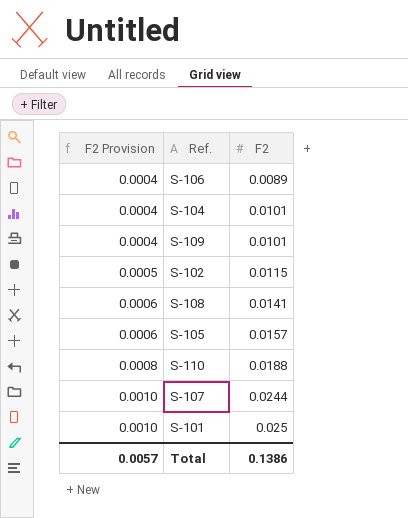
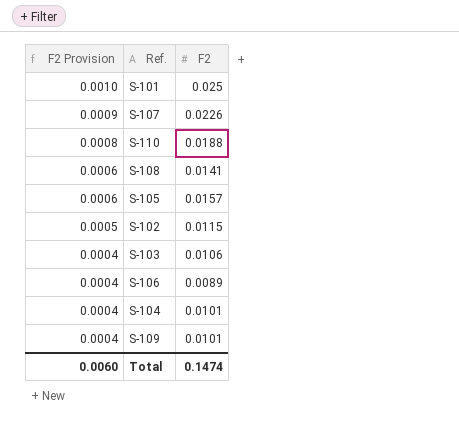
row order: F2 Provision ascending -> F2 Provision descending
S-107 | F2 Provision: 0.0010 -> 0.0009
S-107 | F2: 0.0244 -> 0.0226
row S-103: none -> 0.0004 | 0.0106
Total | F2 Provision: 0.0057 -> 0.0060
Total | F2: 0.1386 -> 0.1474

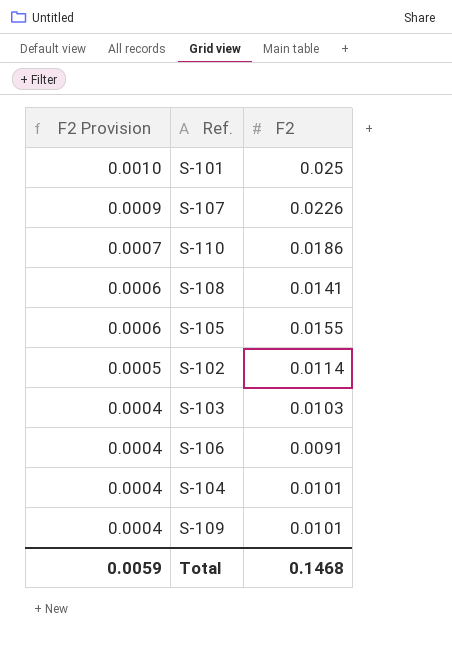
S-110 | F2 Provision: 0.0008 -> 0.0007
S-110 | F2: 0.0188 -> 0.0186
S-105 | F2: 0.0157 -> 0.0155
S-102 | F2: 0.0115 -> 0.0114
S-103 | F2: 0.0106 -> 0.0103
S-106 | F2: 0.0089 -> 0.0091
Total | F2 Provision: 0.0060 -> 0.0059
Total | F2: 0.1474 -> 0.1468

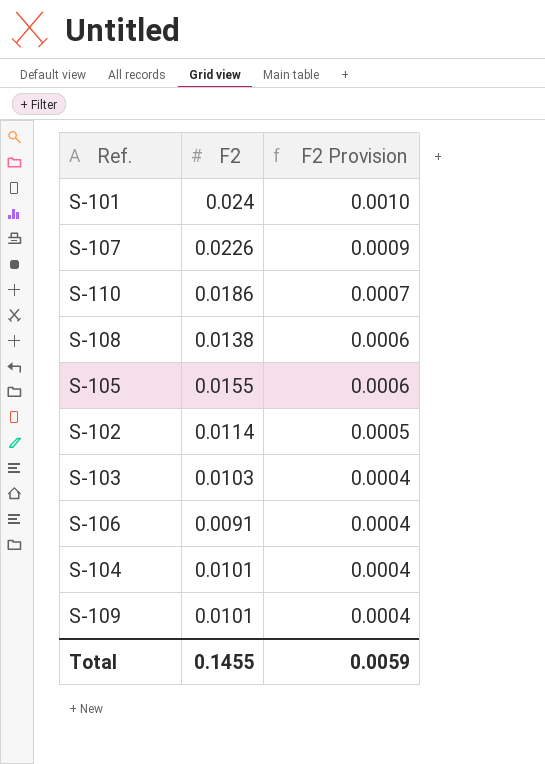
column F2 Provision | position: 1 -> 3
S-101 | F2: 0.025 -> 0.024
S-108 | F2: 0.0141 -> 0.0138
Total | F2: 0.1468 -> 0.1455

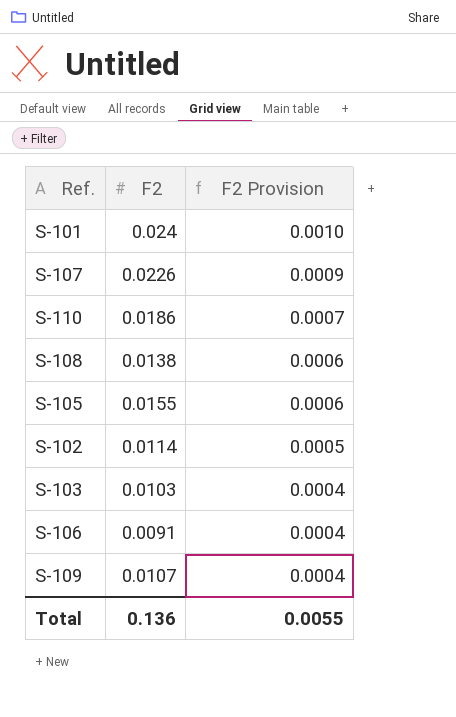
row S-104: 0.0101 | 0.0004 -> none
S-109 | F2: 0.0101 -> 0.0107
Total | F2: 0.1455 -> 0.136
Total | F2 Provision: 0.0059 -> 0.0055

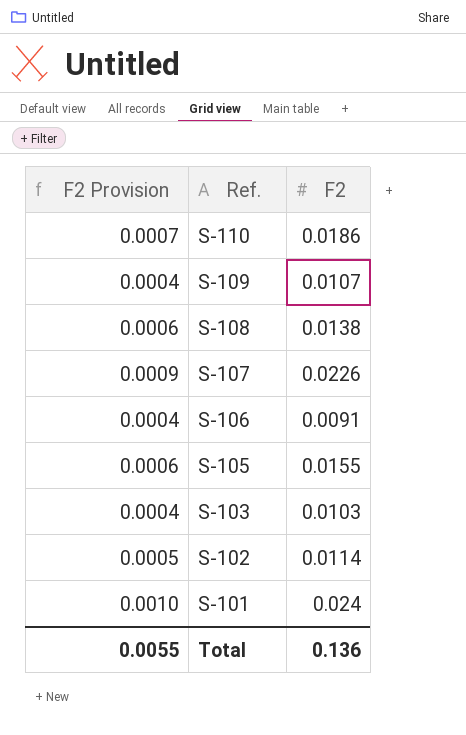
row order: F2 Provision descending -> Ref. descending
column F2 Provision | position: 3 -> 1

